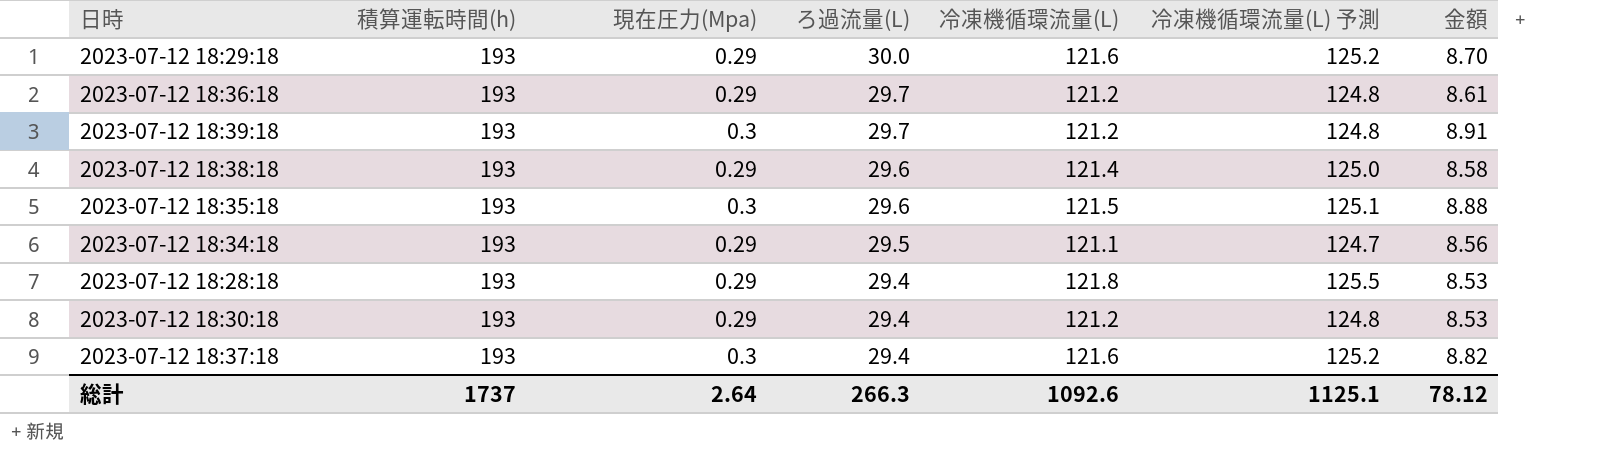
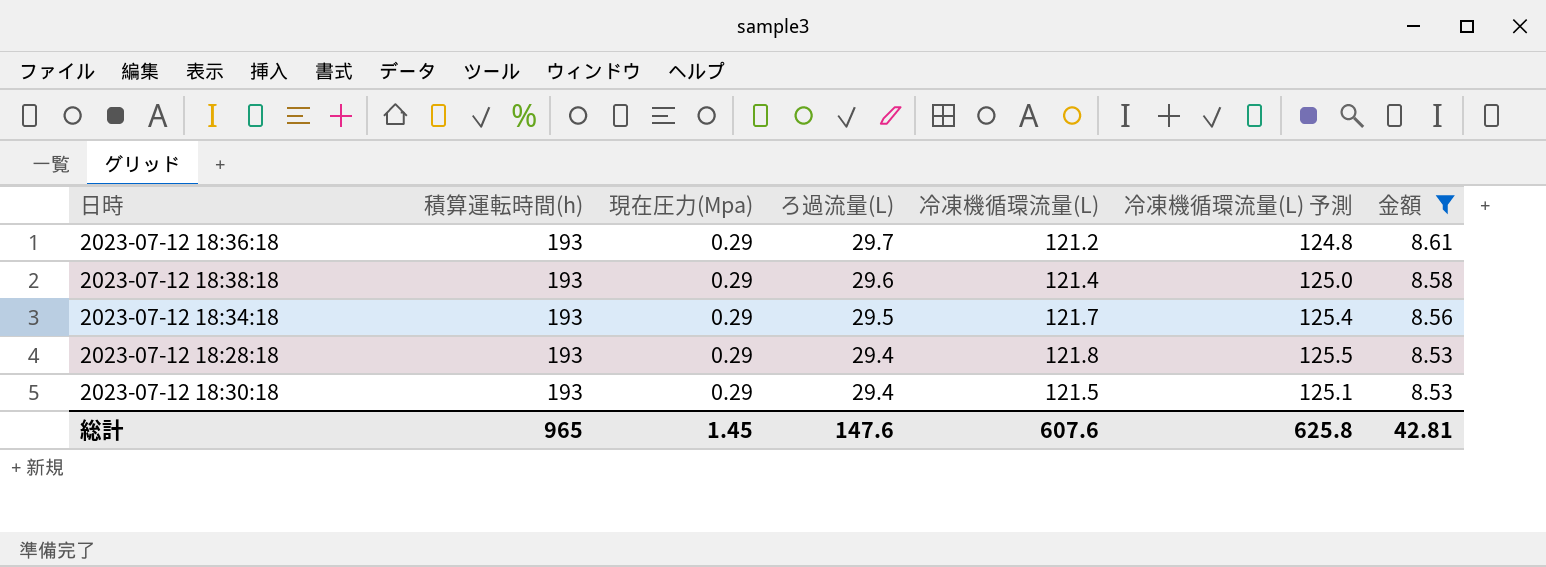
filter: none -> 金額 <= 8.61
2023-07-12 18:34:18 | 冷凍機循環流量(L): 121.1 -> 121.7
2023-07-12 18:34:18 | 冷凍機循環流量(L) 予測: 124.7 -> 125.4
2023-07-12 18:30:18 | 冷凍機循環流量(L): 121.2 -> 121.5
2023-07-12 18:30:18 | 冷凍機循環流量(L) 予測: 124.8 -> 125.1
総計 | 積算運転時間(h): 1737 -> 965
総計 | 現在圧力(Mpa): 2.64 -> 1.45
総計 | ろ過流量(L): 266.3 -> 147.6
総計 | 冷凍機循環流量(L): 1092.6 -> 607.6
総計 | 冷凍機循環流量(L) 予測: 1125.1 -> 625.8
総計 | 金額: 78.12 -> 42.81

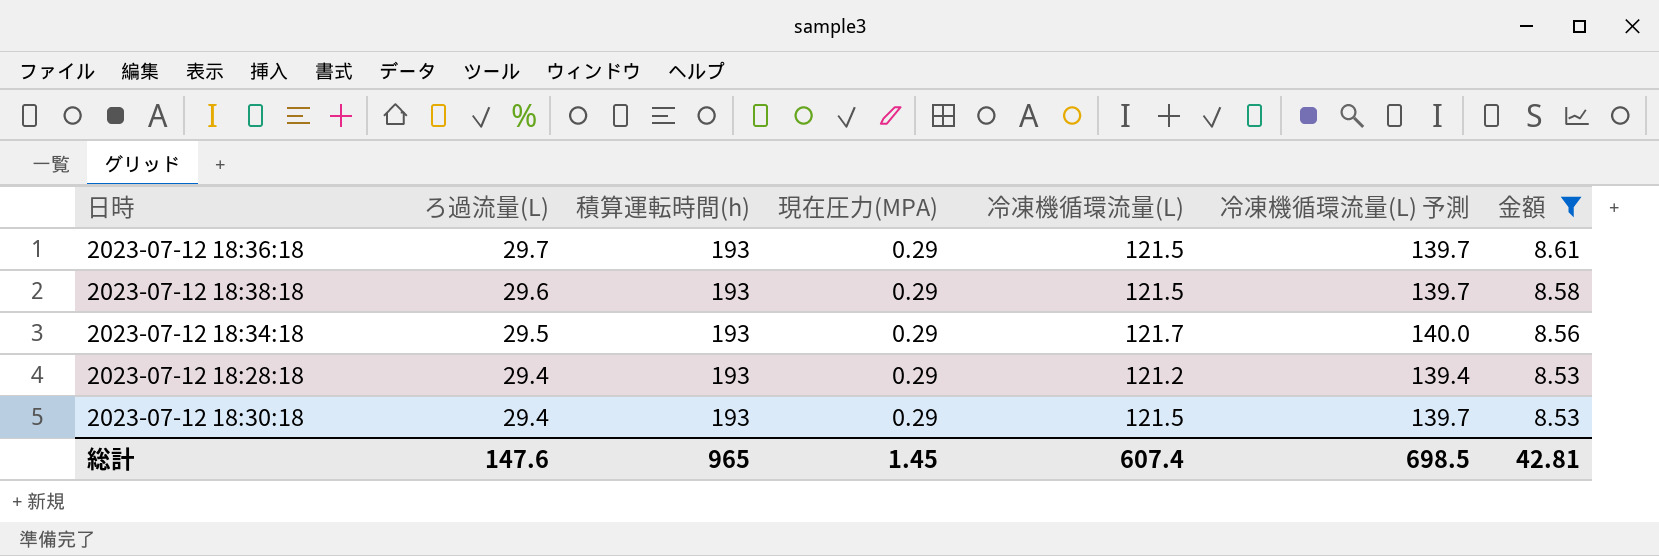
column ろ過流量(L) | position: 4 -> 2
column name: 現在圧力(Mpa) -> 現在圧力(MPA)
column 冷凍機循環流量(L) 予測 | formula: [冷凍機循環流量(L)] * 1.03 -> [冷凍機循環流量(L)] * 1.15
2023-07-12 18:36:18 | 冷凍機循環流量(L): 121.2 -> 121.5
2023-07-12 18:38:18 | 冷凍機循環流量(L): 121.4 -> 121.5
2023-07-12 18:28:18 | 冷凍機循環流量(L): 121.8 -> 121.2
総計 | 冷凍機循環流量(L): 607.6 -> 607.4
総計 | 冷凍機循環流量(L) 予測: 625.8 -> 698.5

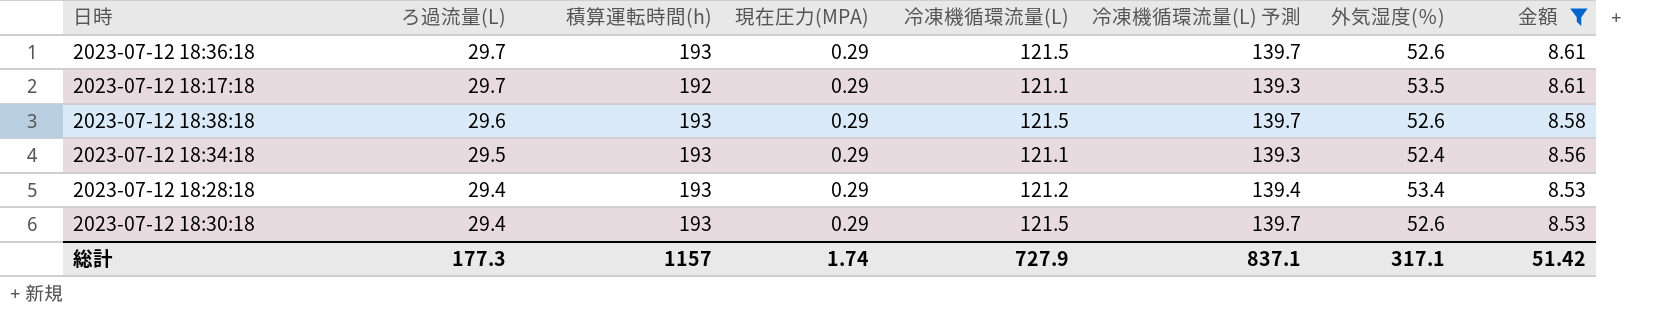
column 外気湿度(％) | position: none -> 7
row 2023-07-12 18:17:18: none -> 29.7 | 192 | 0.29 | 121.1 | 139.3 | 53.5 | 8.61
2023-07-12 18:34:18 | 冷凍機循環流量(L): 121.7 -> 121.1
2023-07-12 18:34:18 | 冷凍機循環流量(L) 予測: 140.0 -> 139.3
総計 | ろ過流量(L): 147.6 -> 177.3
総計 | 積算運転時間(h): 965 -> 1157
総計 | 現在圧力(MPA): 1.45 -> 1.74
総計 | 冷凍機循環流量(L): 607.4 -> 727.9
総計 | 冷凍機循環流量(L) 予測: 698.5 -> 837.1
総計 | 金額: 42.81 -> 51.42

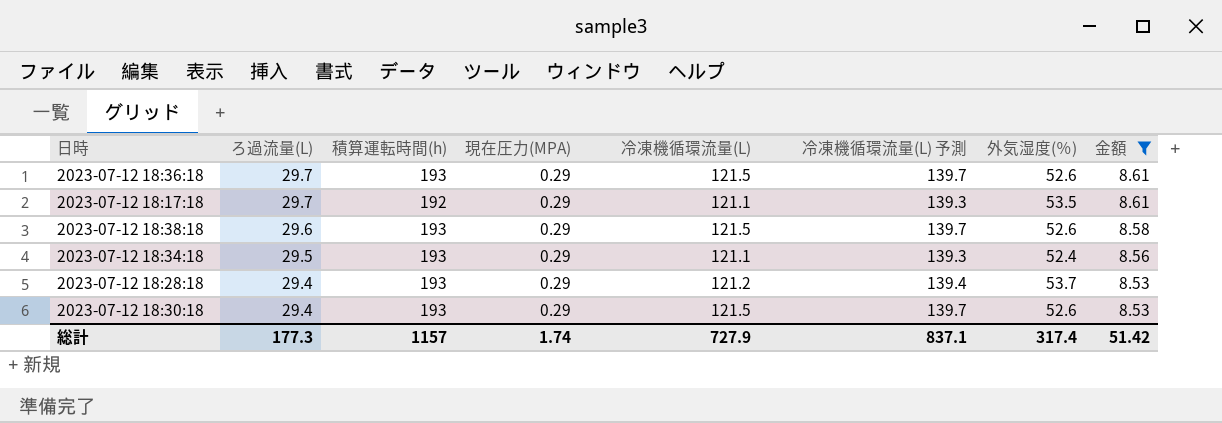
2023-07-12 18:28:18 | 外気湿度(％): 53.4 -> 53.7
総計 | 外気湿度(％): 317.1 -> 317.4

